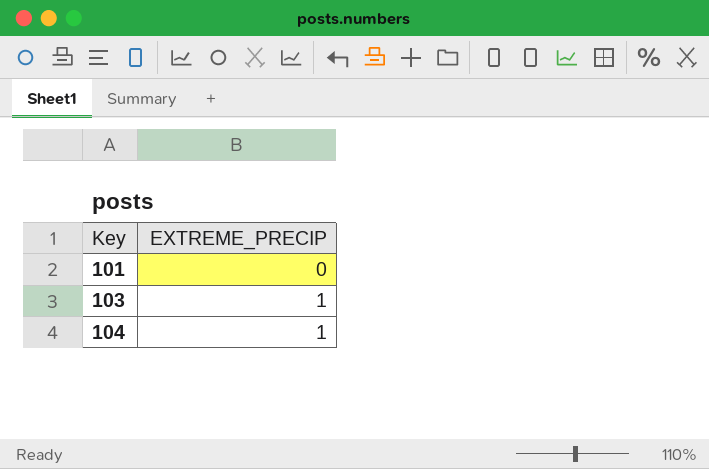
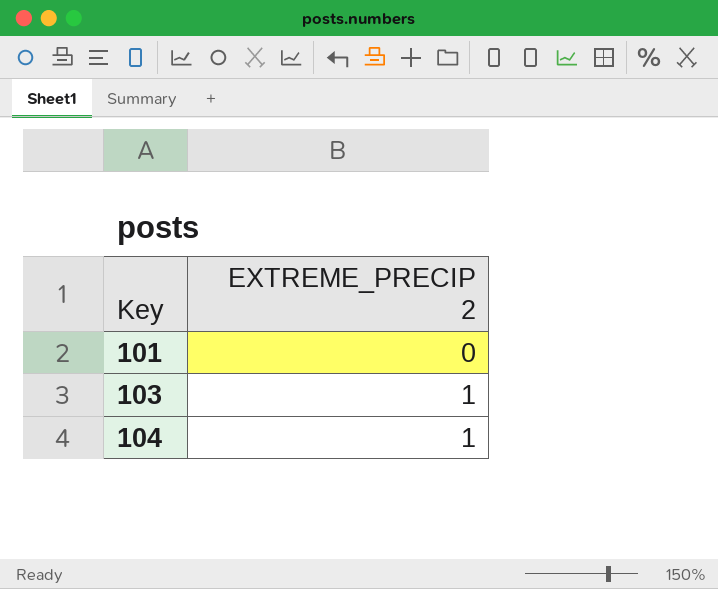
column name: EXTREME_PRECIP -> EXTREME_PRECIP 2

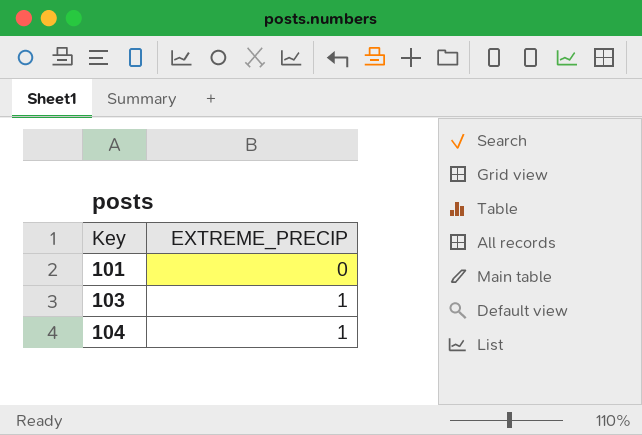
column name: EXTREME_PRECIP 2 -> EXTREME_PRECIP

